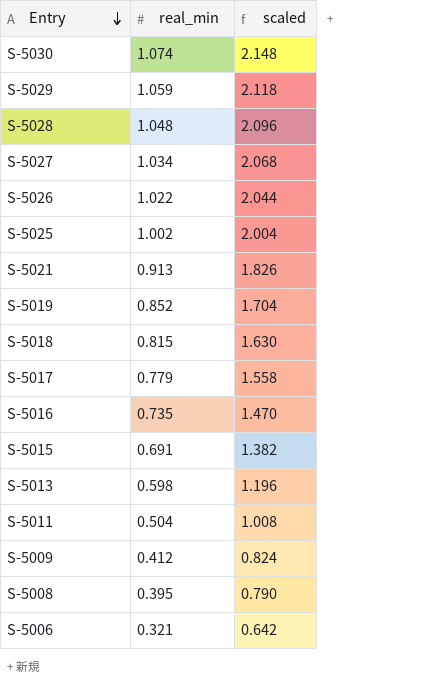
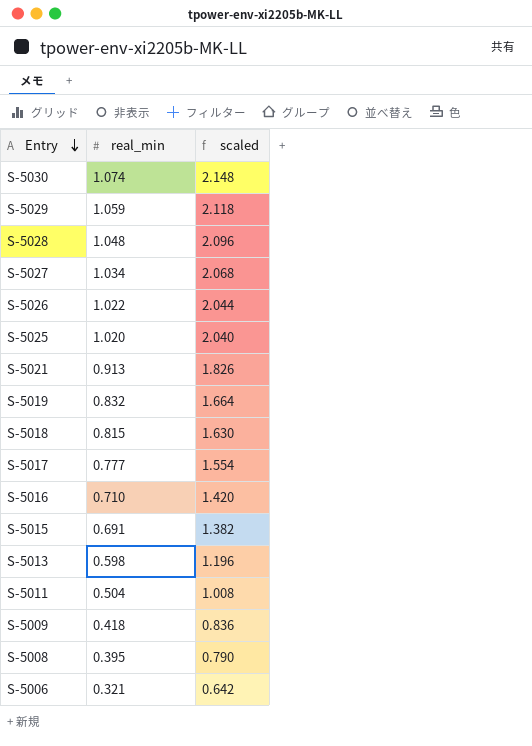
S-5025 | real_min: 1.002 -> 1.020
S-5025 | scaled: 2.004 -> 2.040
S-5019 | real_min: 0.852 -> 0.832
S-5019 | scaled: 1.704 -> 1.664
S-5017 | real_min: 0.779 -> 0.777
S-5017 | scaled: 1.558 -> 1.554
S-5016 | real_min: 0.735 -> 0.710
S-5016 | scaled: 1.470 -> 1.420
S-5009 | real_min: 0.412 -> 0.418
S-5009 | scaled: 0.824 -> 0.836

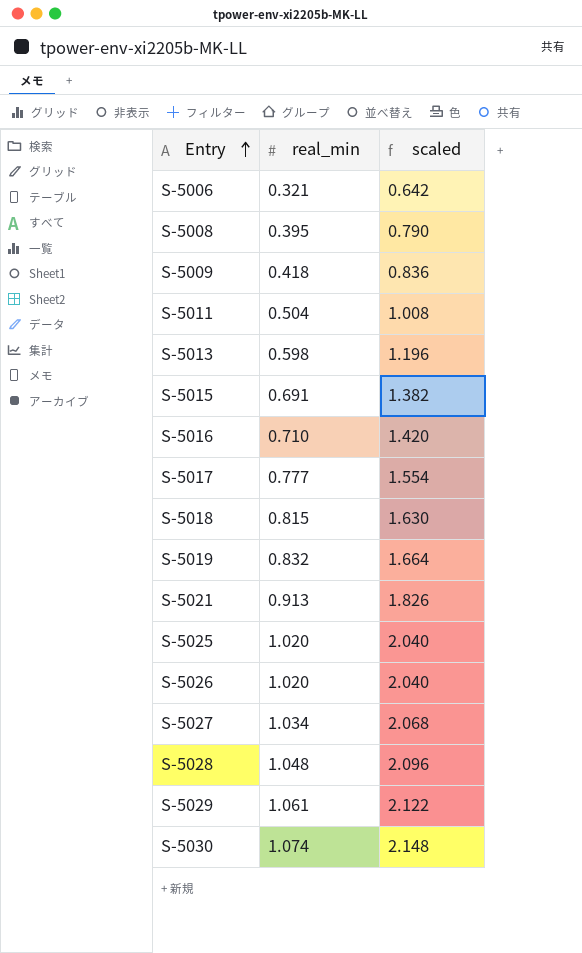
row order: Entry descending -> Entry ascending
S-5026 | real_min: 1.022 -> 1.020
S-5026 | scaled: 2.044 -> 2.040
S-5029 | real_min: 1.059 -> 1.061
S-5029 | scaled: 2.118 -> 2.122

